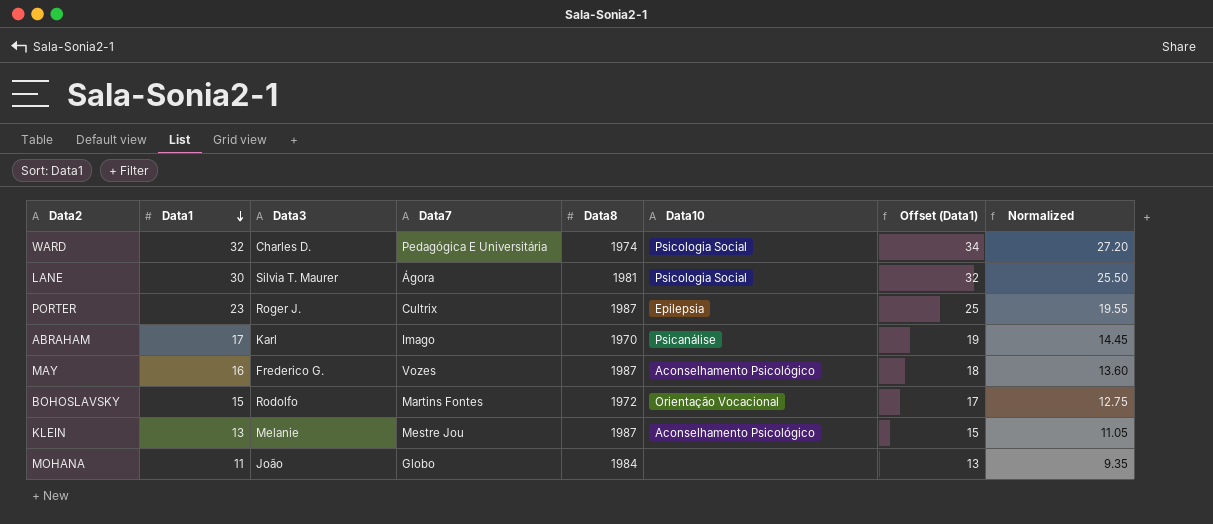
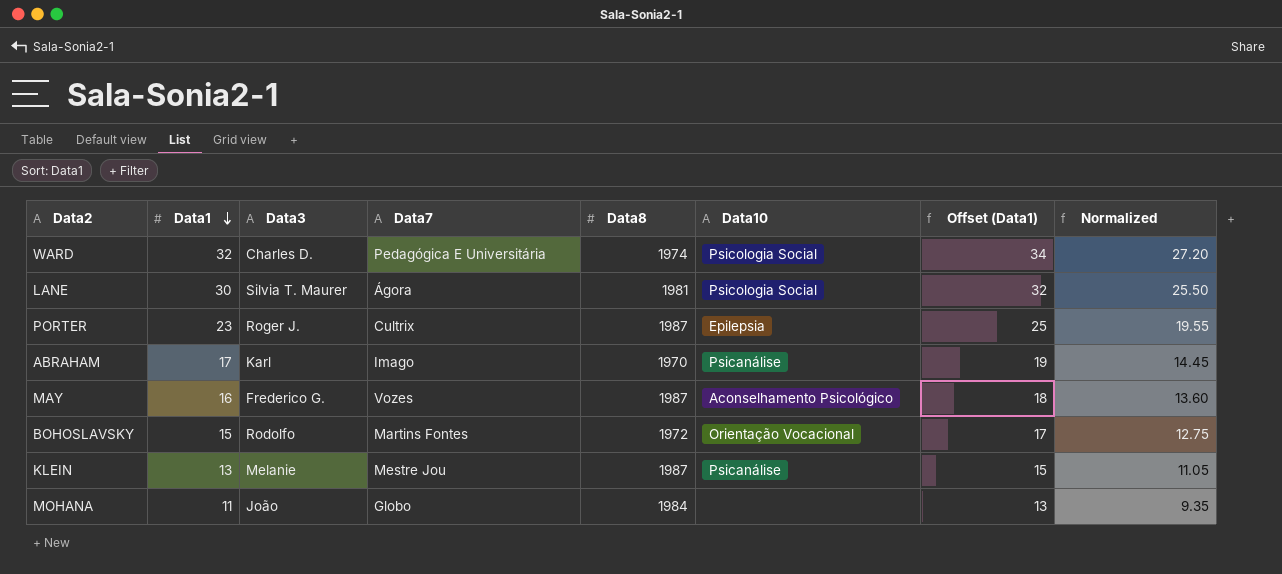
KLEIN | Data10: Aconselhamento Psicológico -> Psicanálise

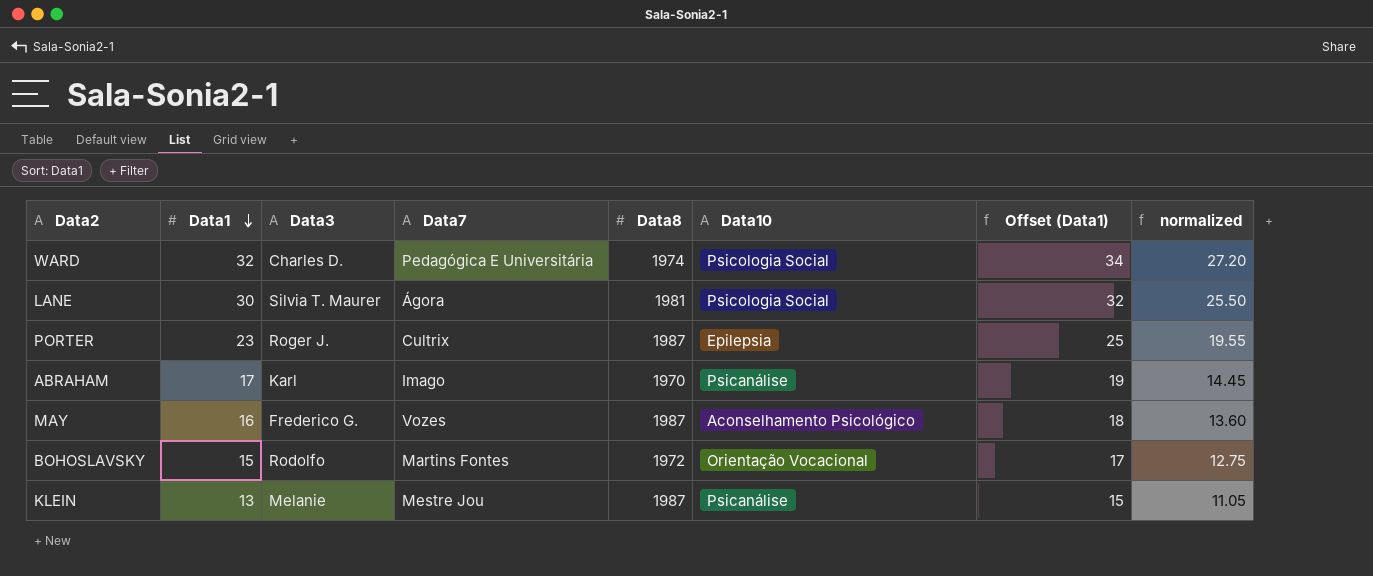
column name: Normalized -> normalized
row MOHANA: 11 | João | Globo | 1984 | none | 13 | 9.35 -> none

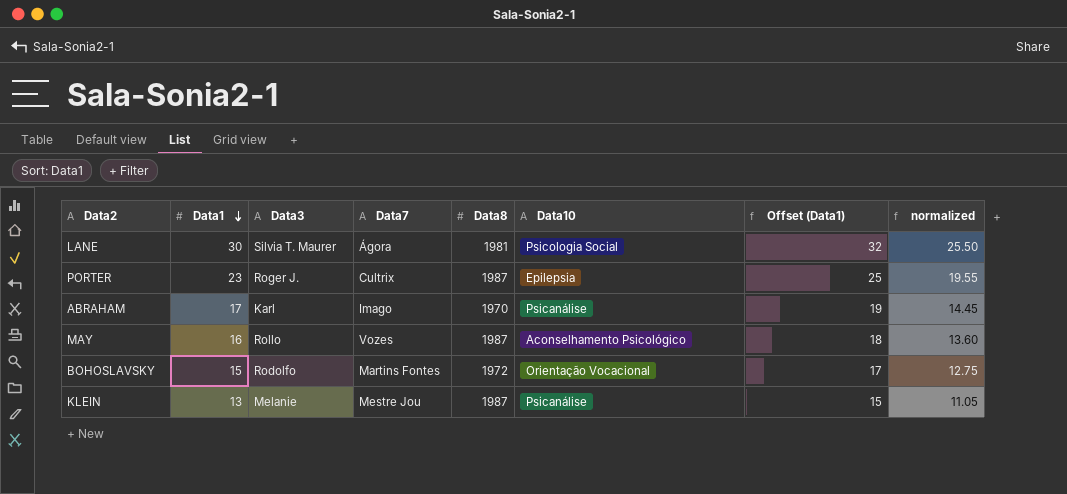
row WARD: 32 | Charles D. | Pedagógica E Universitária | 1974 | Psicologia Social | 34 | 27.20 -> none
MAY | Data3: Frederico G. -> Rollo

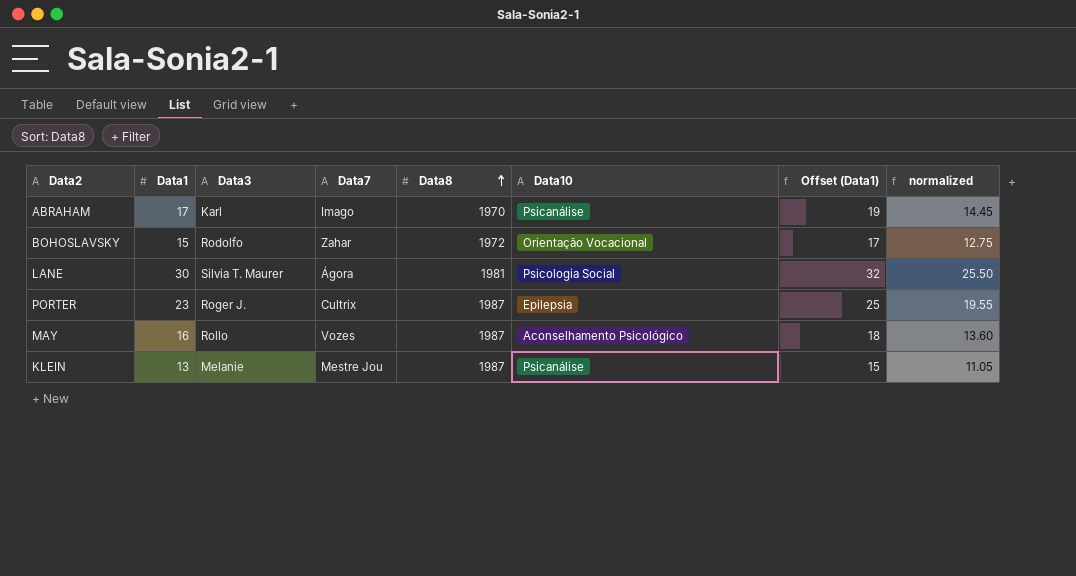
row order: Data1 descending -> Data8 ascending
BOHOSLAVSKY | Data7: Martins Fontes -> Zahar

